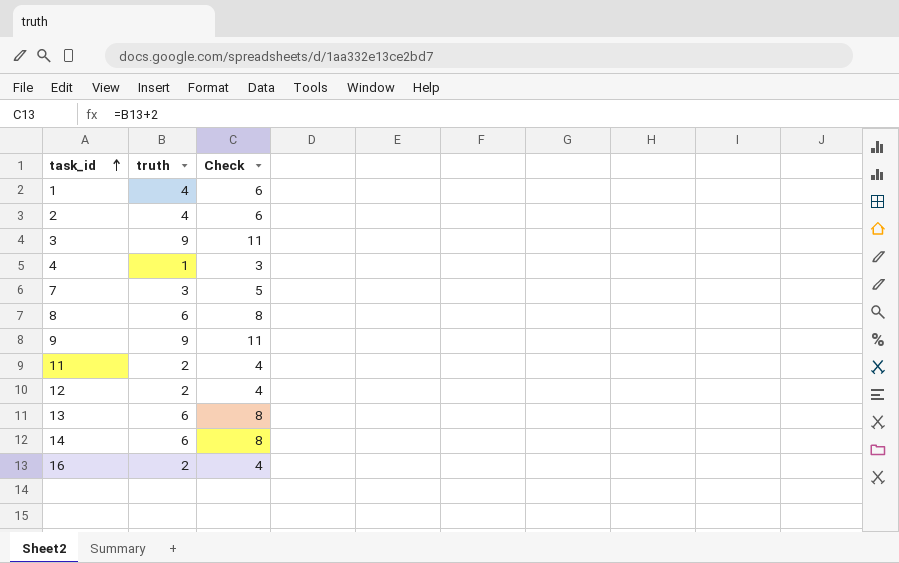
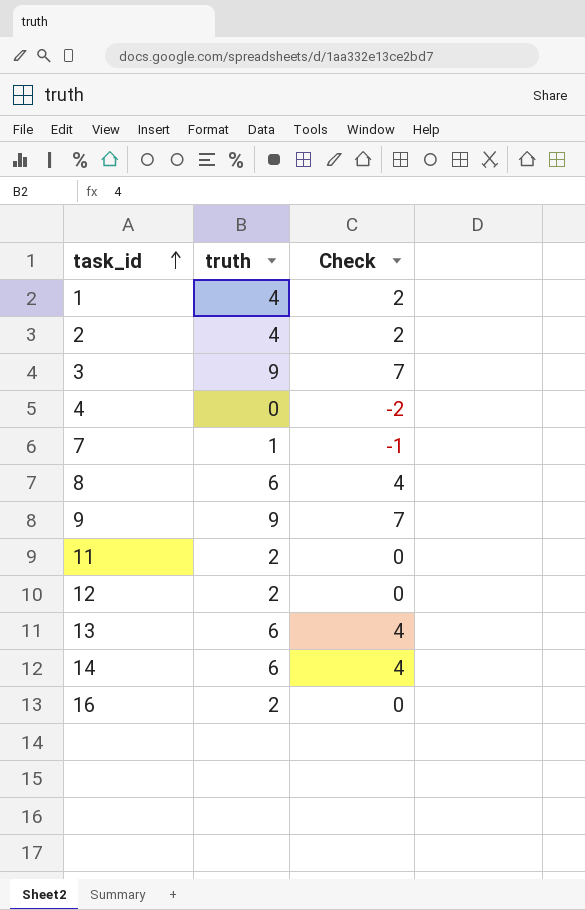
column Check | formula: [truth] + 2 -> [truth] - 2
4 | truth: 1 -> 0
7 | truth: 3 -> 1

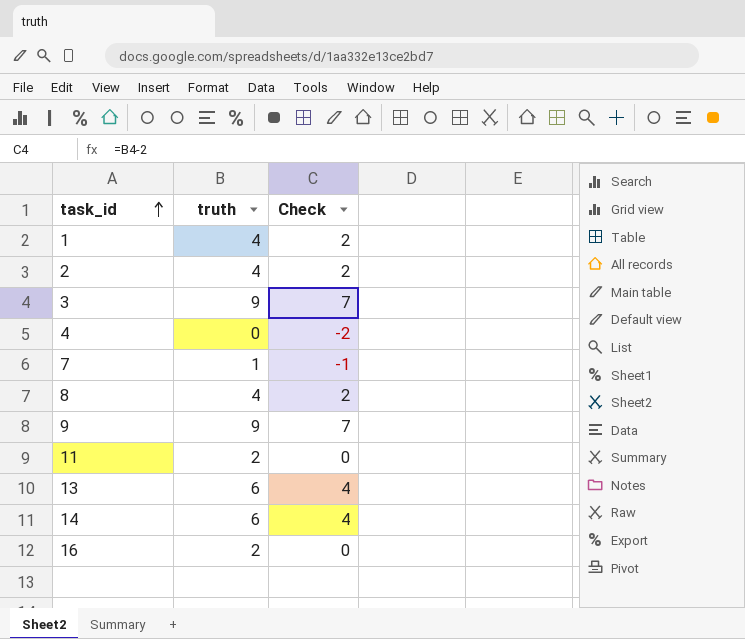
row 12: 2 | 0 -> none
8 | truth: 6 -> 4
8 | Check: 4 -> 2

